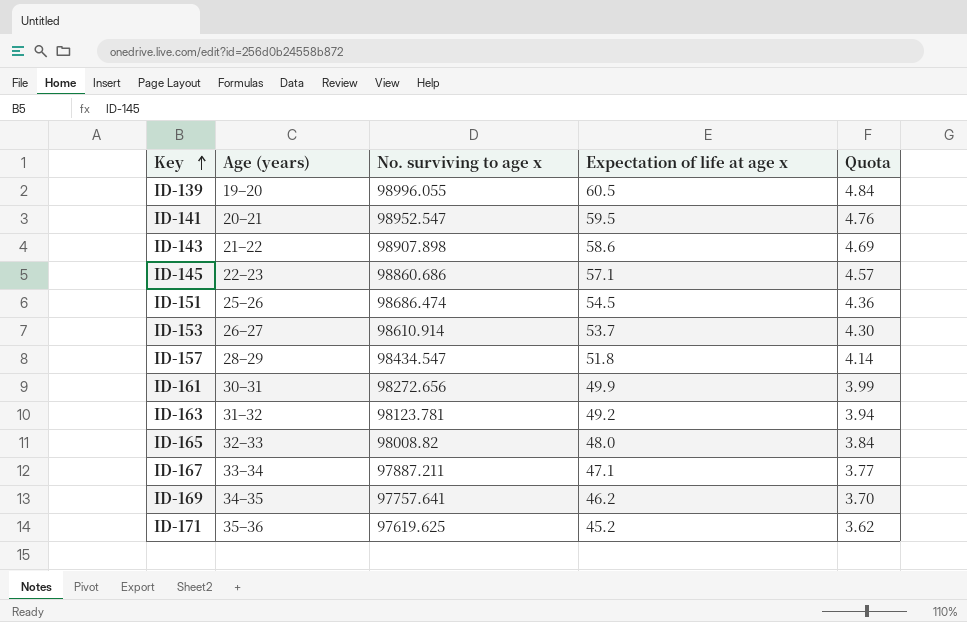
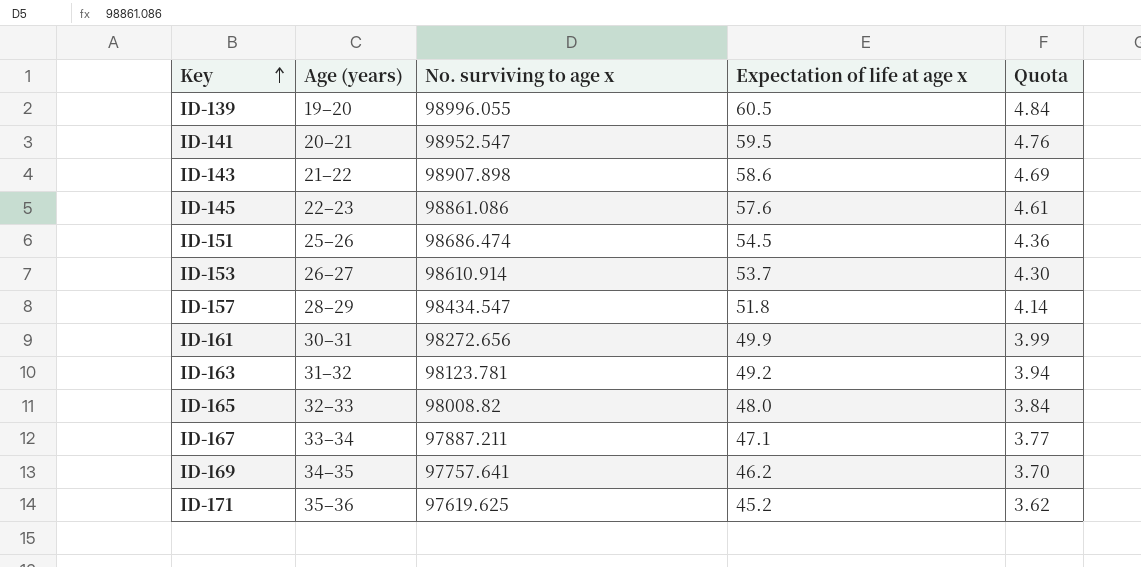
ID-145 | No. surviving to age x: 98860.686 -> 98861.086
ID-145 | Expectation of life at age x: 57.1 -> 57.6
ID-145 | Quota: 4.57 -> 4.61

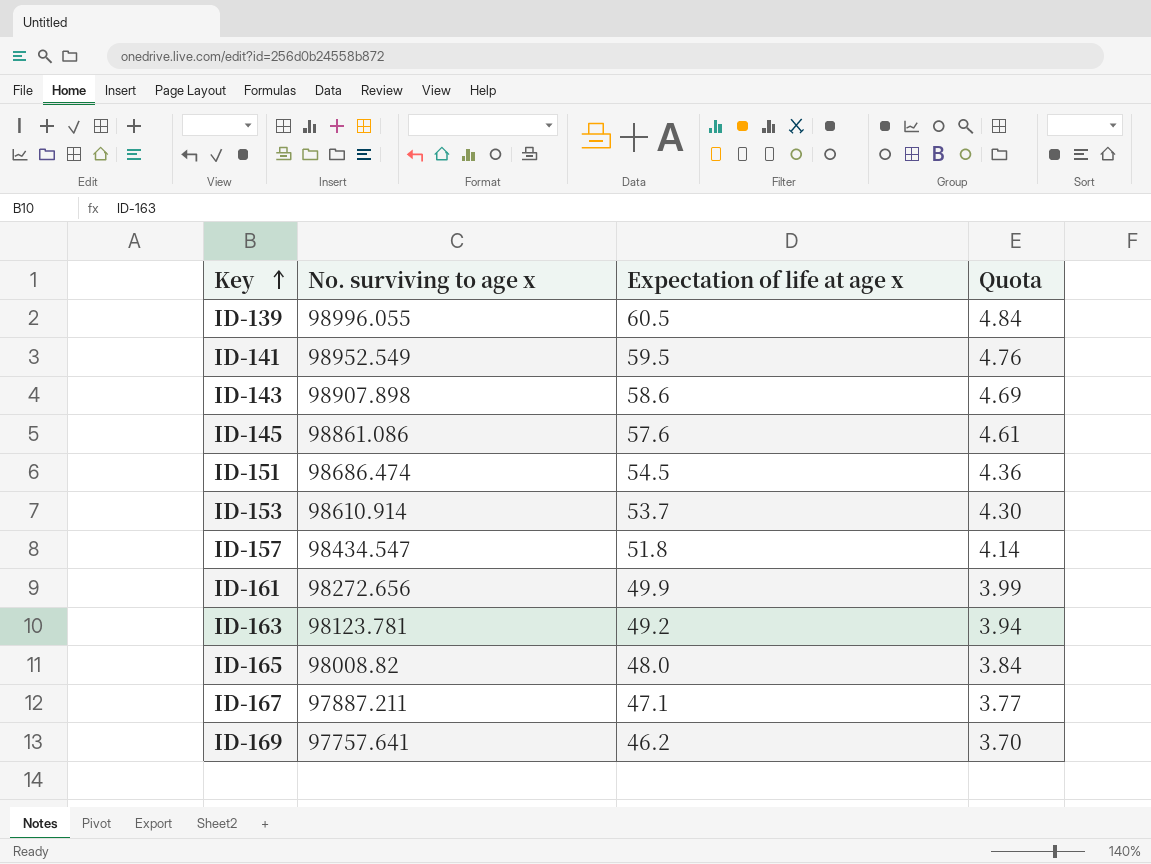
column Age (years) | position: 2 -> none
row ID-171: 35–36 | 97619.625 | 45.2 | 3.62 -> none
ID-141 | No. surviving to age x: 98952.547 -> 98952.549

